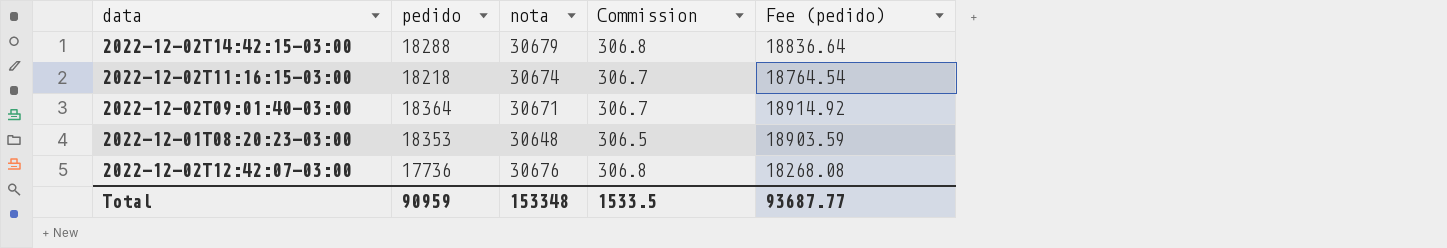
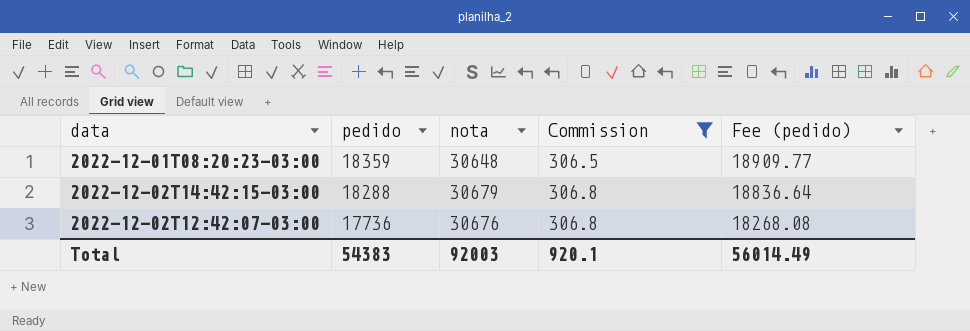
filter: none -> Commission != 306.7
row order: none -> pedido descending
2022-12-01T08:20:23-03:00 | pedido: 18353 -> 18359
2022-12-01T08:20:23-03:00 | Fee (pedido): 18903.59 -> 18909.77
Total | pedido: 90959 -> 54383
Total | nota: 153348 -> 92003
Total | Commission: 1533.5 -> 920.1
Total | Fee (pedido): 93687.77 -> 56014.49

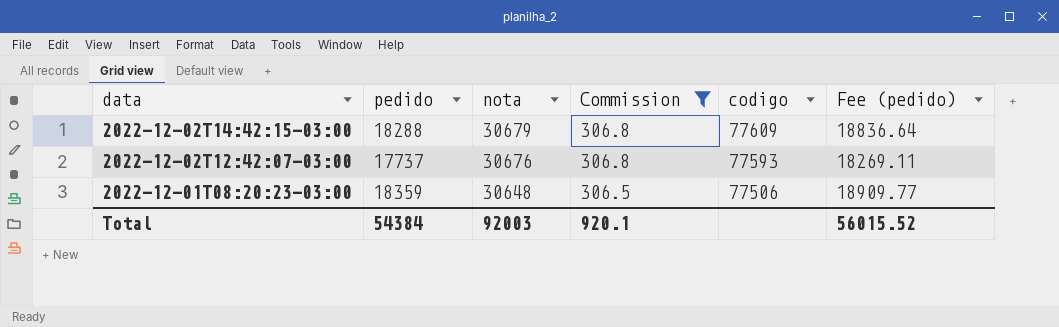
row order: pedido descending -> data descending
column codigo | position: none -> 5
2022-12-02T12:42:07-03:00 | pedido: 17736 -> 17737
2022-12-02T12:42:07-03:00 | Fee (pedido): 18268.08 -> 18269.11
Total | pedido: 54383 -> 54384
Total | Fee (pedido): 56014.49 -> 56015.52

